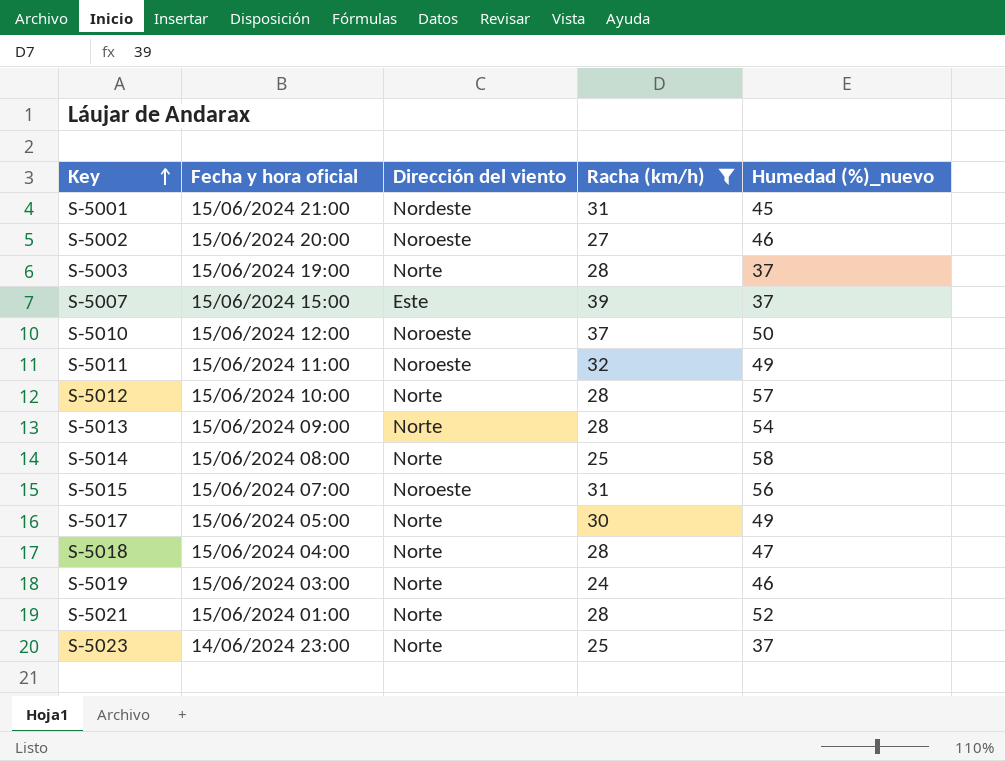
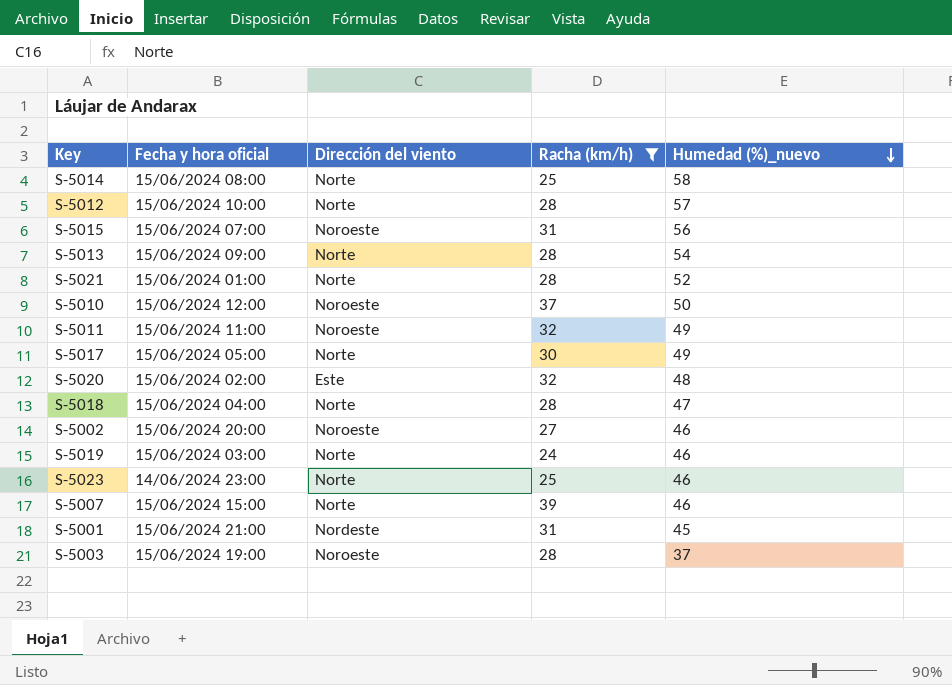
row order: Key ascending -> Humedad (%)_nuevo descending
row S-5020: none -> 15/06/2024 02:00 | Este | 32 | 48
S-5023 | Humedad (%)_nuevo: 37 -> 46
S-5007 | Dirección del viento: Este -> Norte
S-5007 | Humedad (%)_nuevo: 37 -> 46
S-5003 | Dirección del viento: Norte -> Noroeste

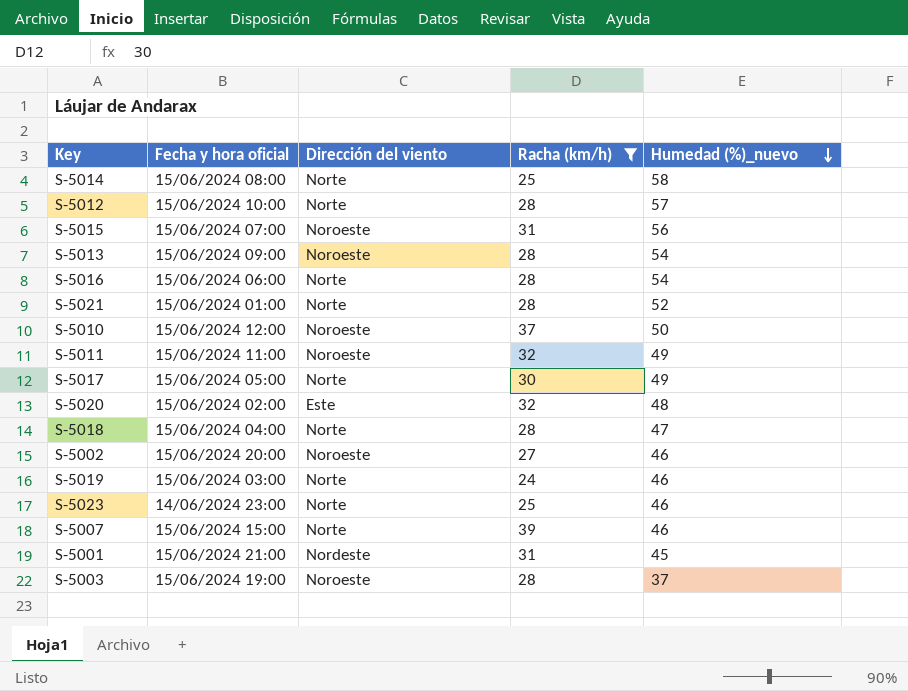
S-5013 | Dirección del viento: Norte -> Noroeste
row S-5016: none -> 15/06/2024 06:00 | Norte | 28 | 54

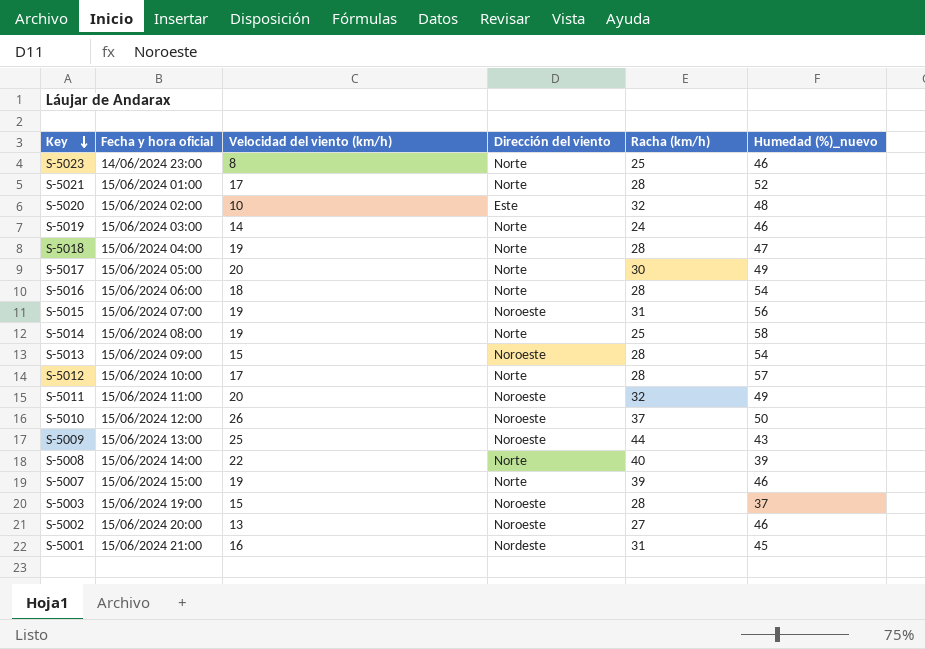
filter: Racha (km/h) <= 39 -> none
row order: Humedad (%)_nuevo descending -> Key descending
column Velocidad del viento (km/h) | position: none -> 3

